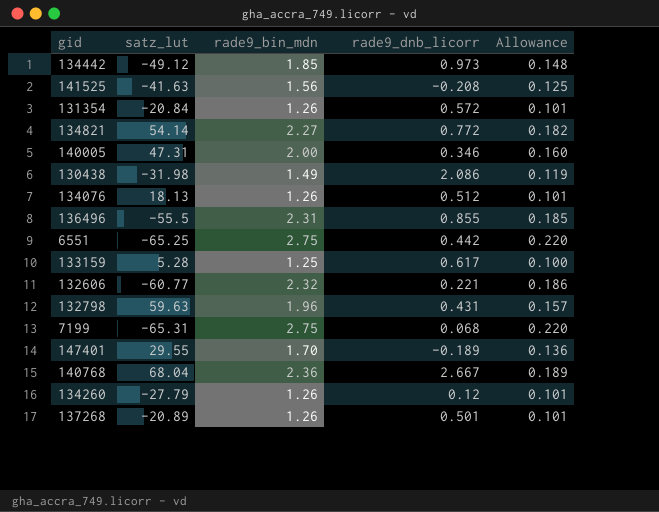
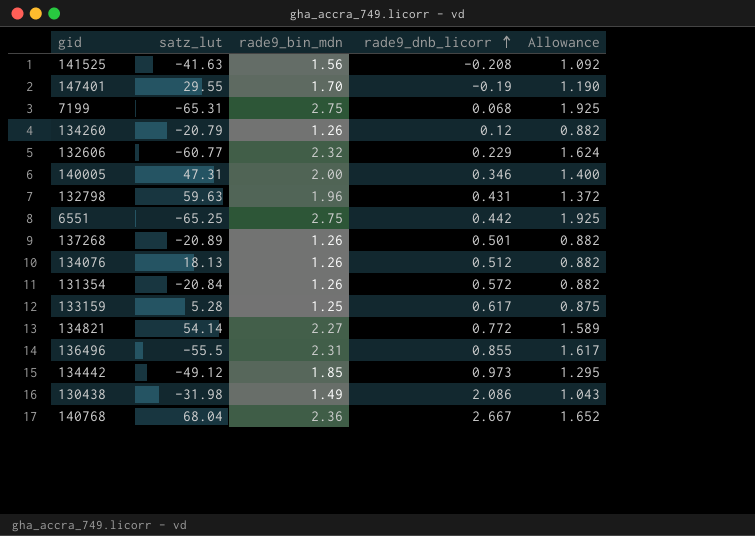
row order: none -> rade9_dnb_licorr ascending
column Allowance | formula: [rade9_bin_mdn] * 0.08 -> [rade9_bin_mdn] * 0.7
147401 | rade9_dnb_licorr: -0.189 -> -0.19
134260 | satz_lut: -27.79 -> -20.79
132606 | rade9_dnb_licorr: 0.221 -> 0.229

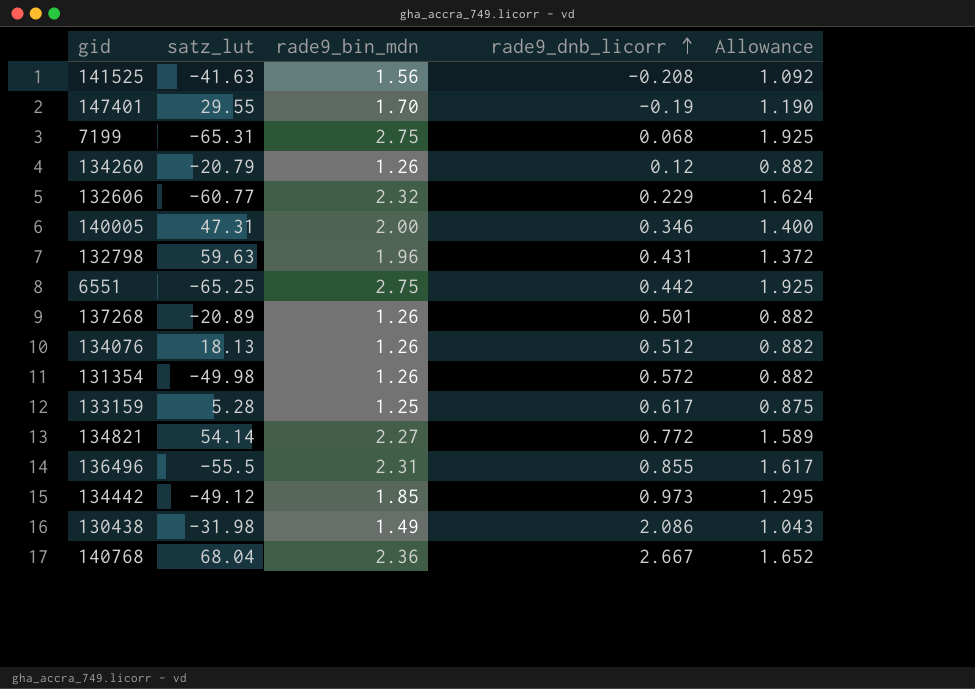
131354 | satz_lut: -20.84 -> -49.98

